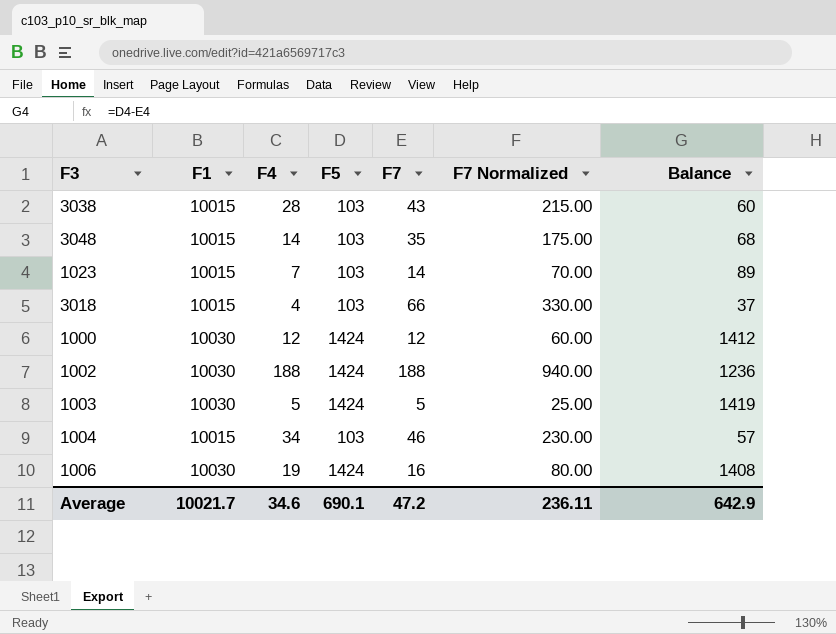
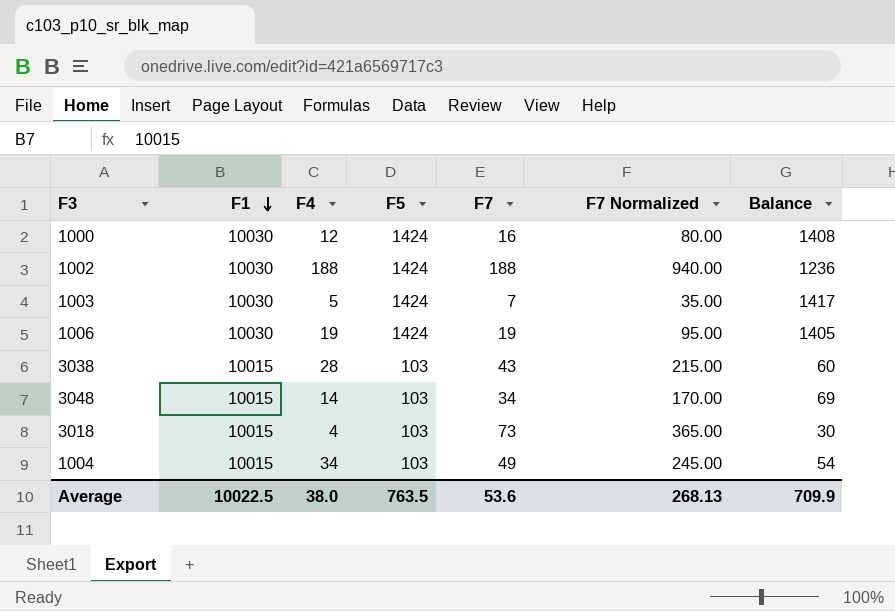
row order: none -> F1 descending
row 1023: 10015 | 7 | 103 | 14 | 70.00 | 89 -> none
1000 | F7: 12 -> 16
1000 | F7 Normalized: 60.00 -> 80.00
1000 | Balance: 1412 -> 1408
1003 | F7: 5 -> 7
1003 | F7 Normalized: 25.00 -> 35.00
1003 | Balance: 1419 -> 1417
1006 | F7: 16 -> 19
1006 | F7 Normalized: 80.00 -> 95.00
1006 | Balance: 1408 -> 1405
3048 | F7: 35 -> 34
3048 | F7 Normalized: 175.00 -> 170.00
3048 | Balance: 68 -> 69
3018 | F7: 66 -> 73
3018 | F7 Normalized: 330.00 -> 365.00
3018 | Balance: 37 -> 30
1004 | F7: 46 -> 49
1004 | F7 Normalized: 230.00 -> 245.00
1004 | Balance: 57 -> 54
Average | F1: 10021.7 -> 10022.5
Average | F4: 34.6 -> 38.0
Average | F5: 690.1 -> 763.5
Average | F7: 47.2 -> 53.6
Average | F7 Normalized: 236.11 -> 268.13
Average | Balance: 642.9 -> 709.9

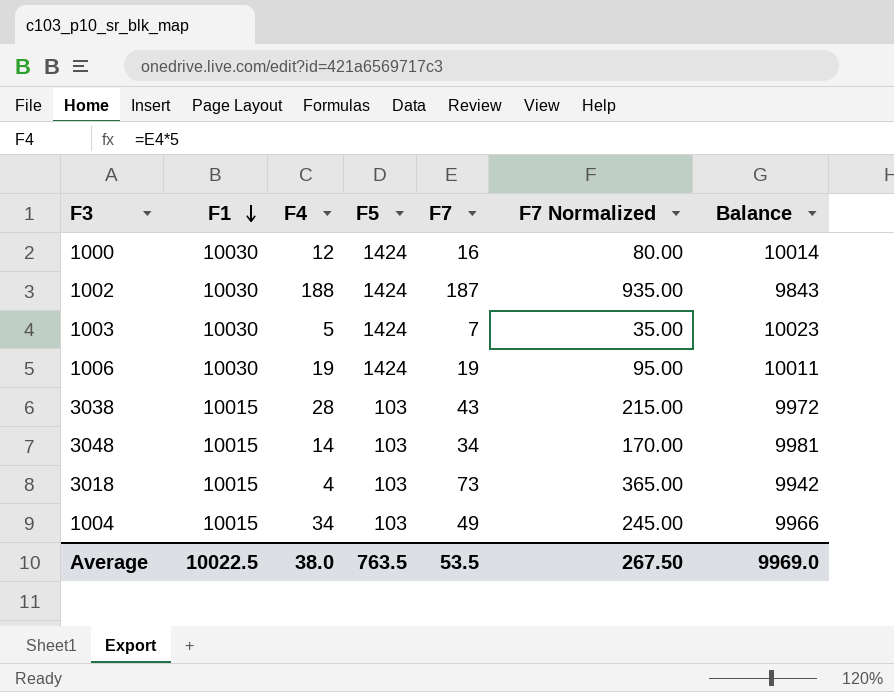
column Balance | formula: [F5] - [F7] -> [F1] - [F7]
1002 | F7: 188 -> 187
1002 | F7 Normalized: 940.00 -> 935.00
Average | F7: 53.6 -> 53.5
Average | F7 Normalized: 268.13 -> 267.50
Average | Balance: 709.9 -> 9969.0

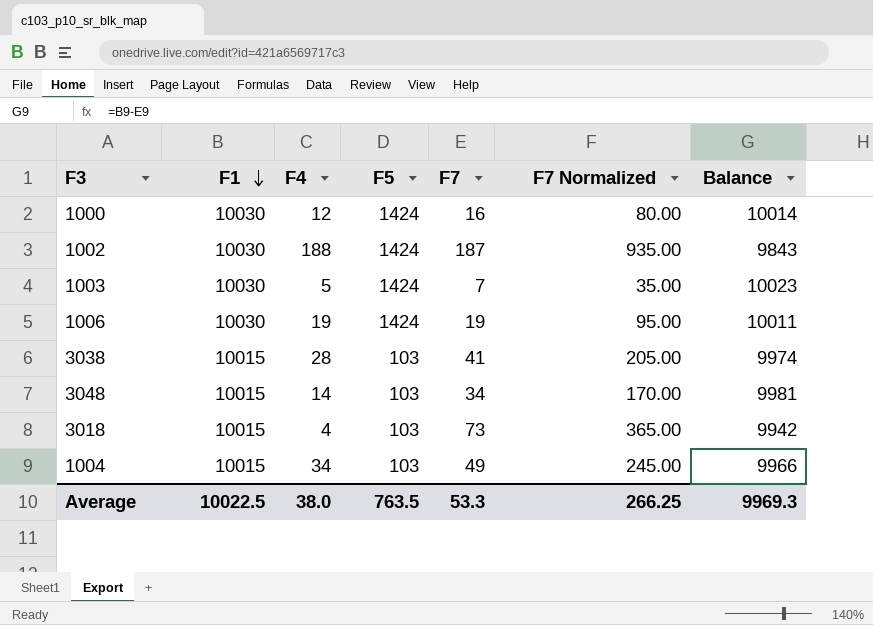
3038 | F7: 43 -> 41
3038 | F7 Normalized: 215.00 -> 205.00
3038 | Balance: 9972 -> 9974
Average | F7: 53.5 -> 53.3
Average | F7 Normalized: 267.50 -> 266.25
Average | Balance: 9969.0 -> 9969.3

